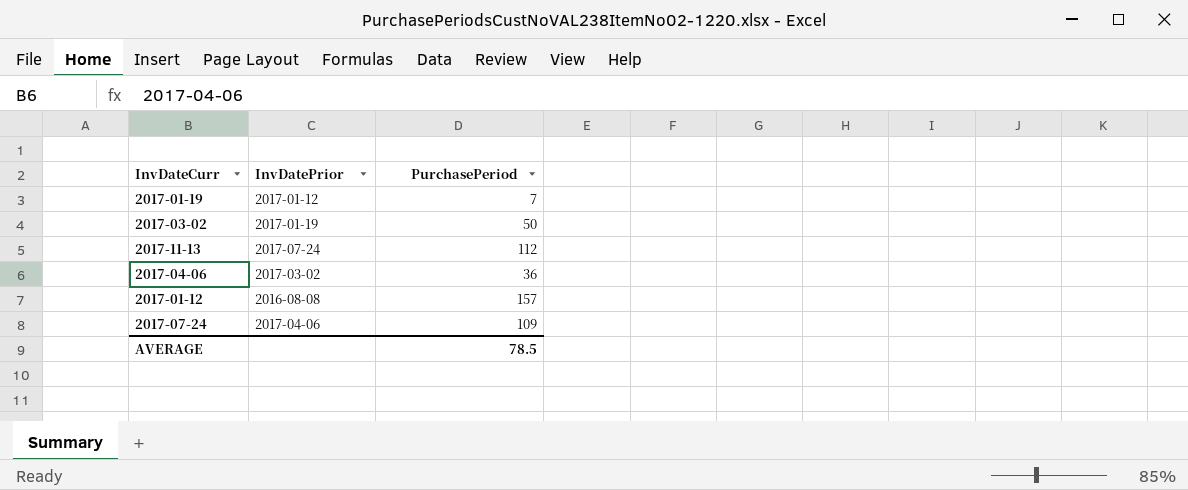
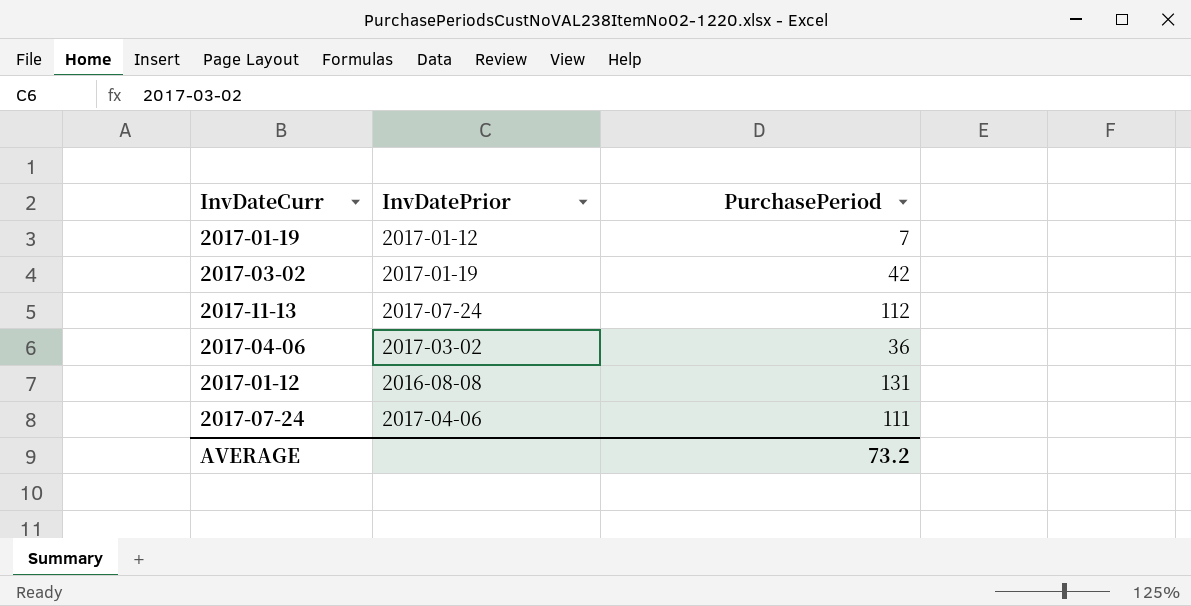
2017-03-02 | PurchasePeriod: 50 -> 42
2017-01-12 | PurchasePeriod: 157 -> 131
2017-07-24 | PurchasePeriod: 109 -> 111
AVERAGE | PurchasePeriod: 78.5 -> 73.2

